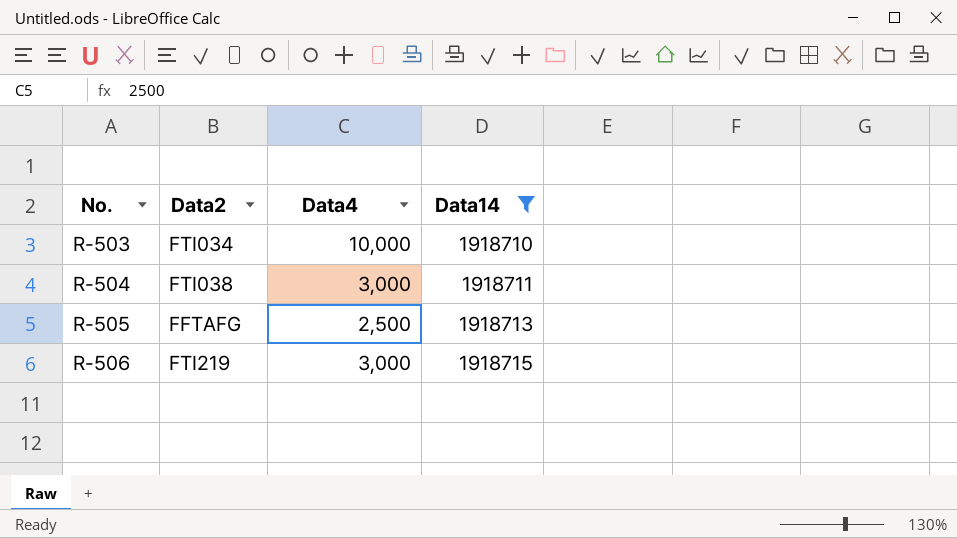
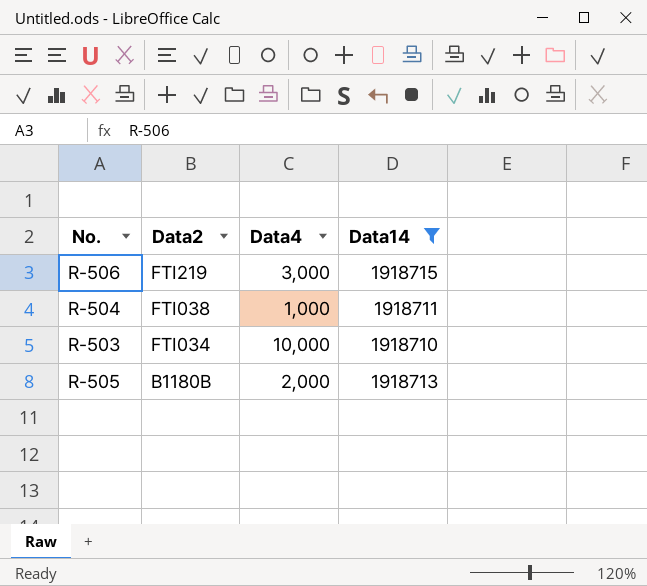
row order: No. ascending -> Data2 descending
R-504 | Data4: 3,000 -> 1,000
R-505 | Data2: FFTAFG -> B1180B
R-505 | Data4: 2,500 -> 2,000

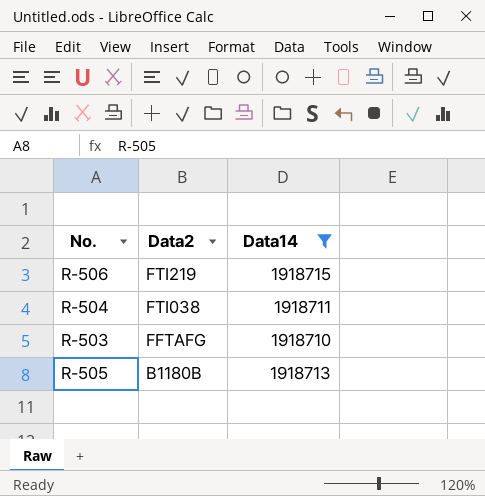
column Data4 | position: 3 -> none
R-503 | Data2: FTI034 -> FFTAFG

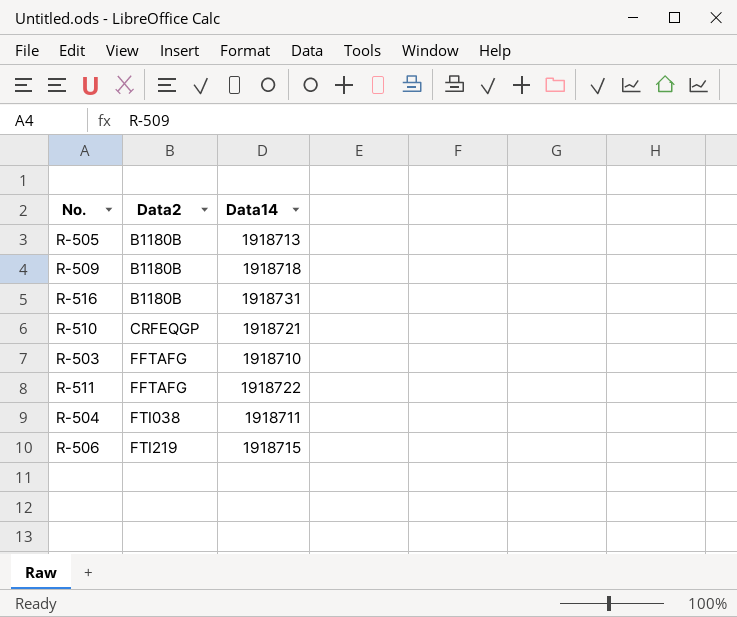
filter: Data14 <= 1918715 -> none
row order: Data2 descending -> Data2 ascending

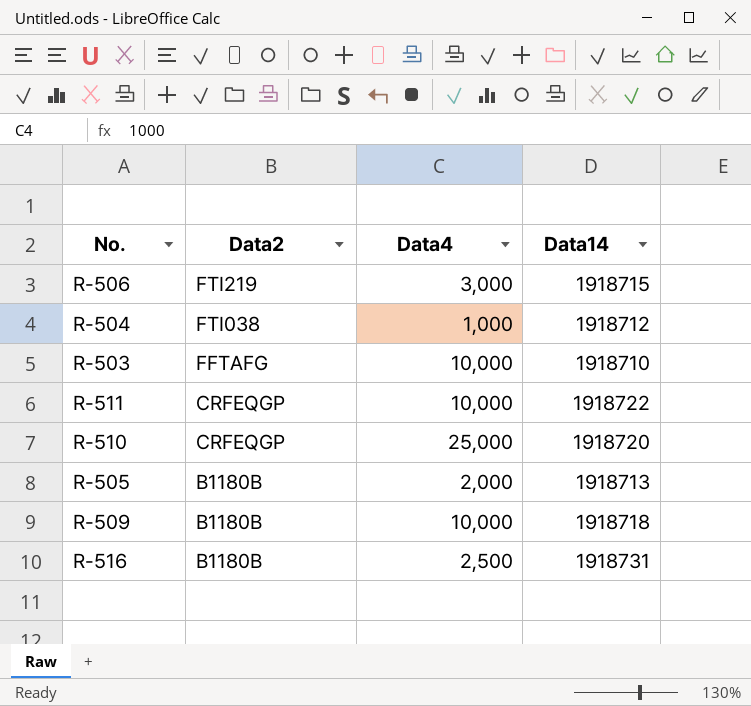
row order: Data2 ascending -> Data2 descending
column Data4 | position: none -> 3
R-504 | Data14: 1918711 -> 1918712
R-511 | Data2: FFTAFG -> CRFEQGP
R-510 | Data14: 1918721 -> 1918720

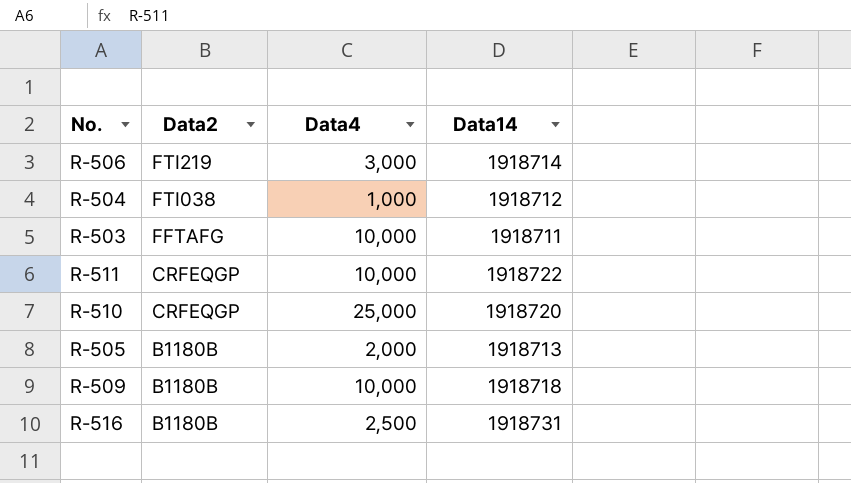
R-506 | Data14: 1918715 -> 1918714
R-503 | Data14: 1918710 -> 1918711

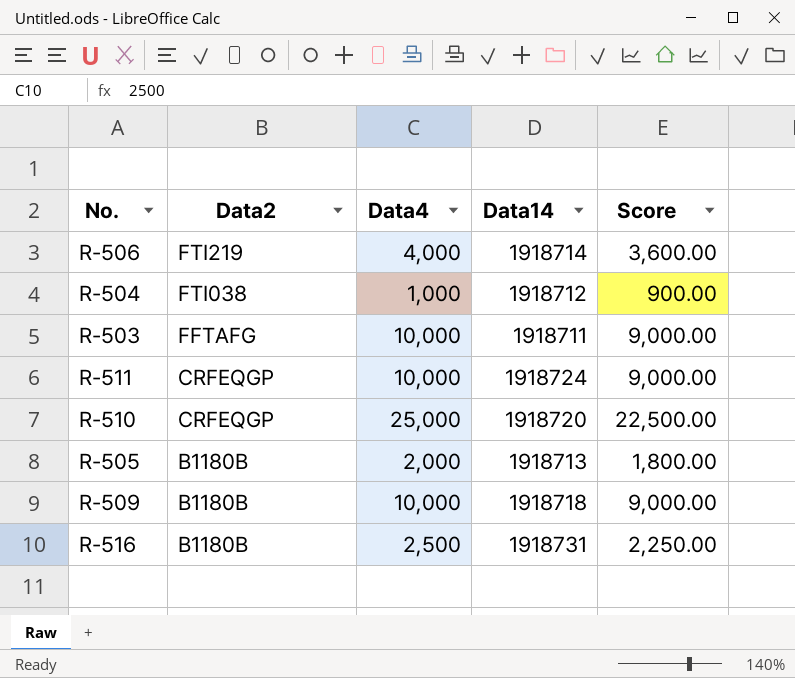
column Score | formula: none -> [Data4] * 0.9
R-506 | Data4: 3,000 -> 4,000
R-511 | Data14: 1918722 -> 1918724

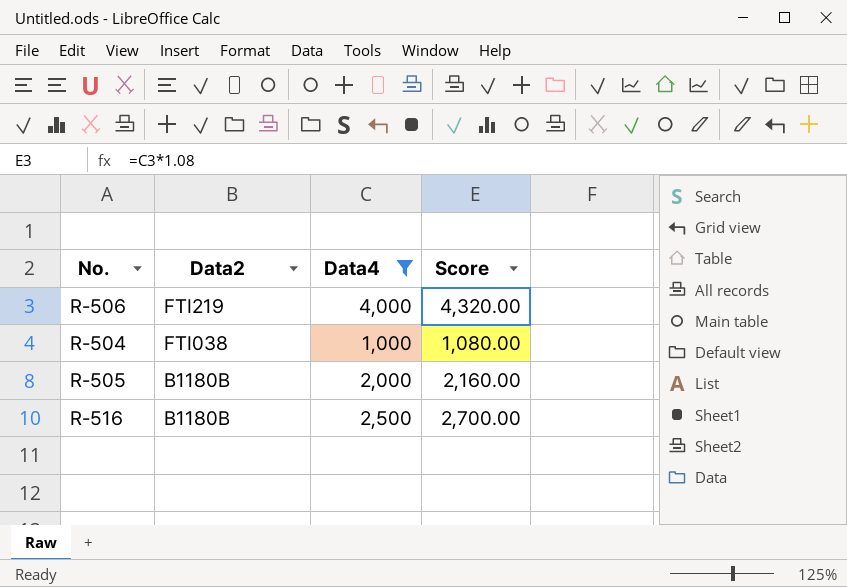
filter: none -> Data4 <= 4,000
column Data14 | position: 4 -> none
column Score | formula: [Data4] * 0.9 -> [Data4] * 1.08

